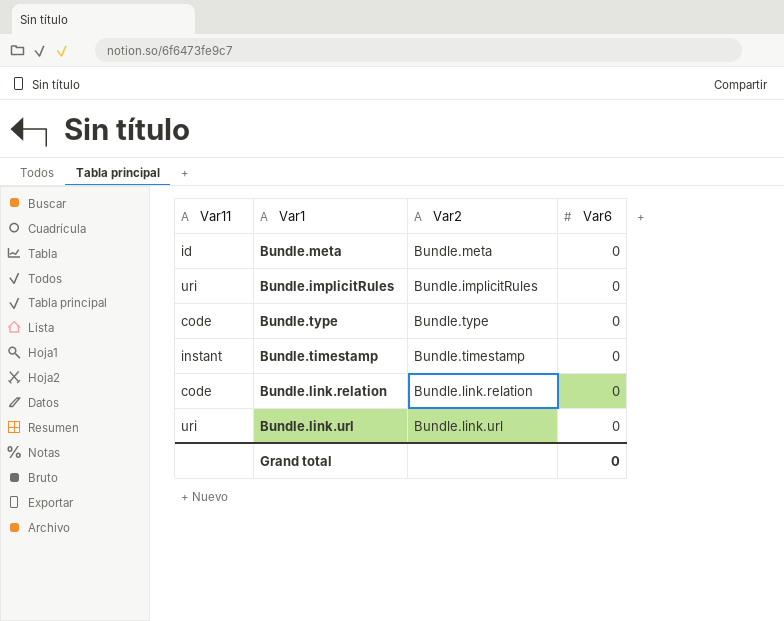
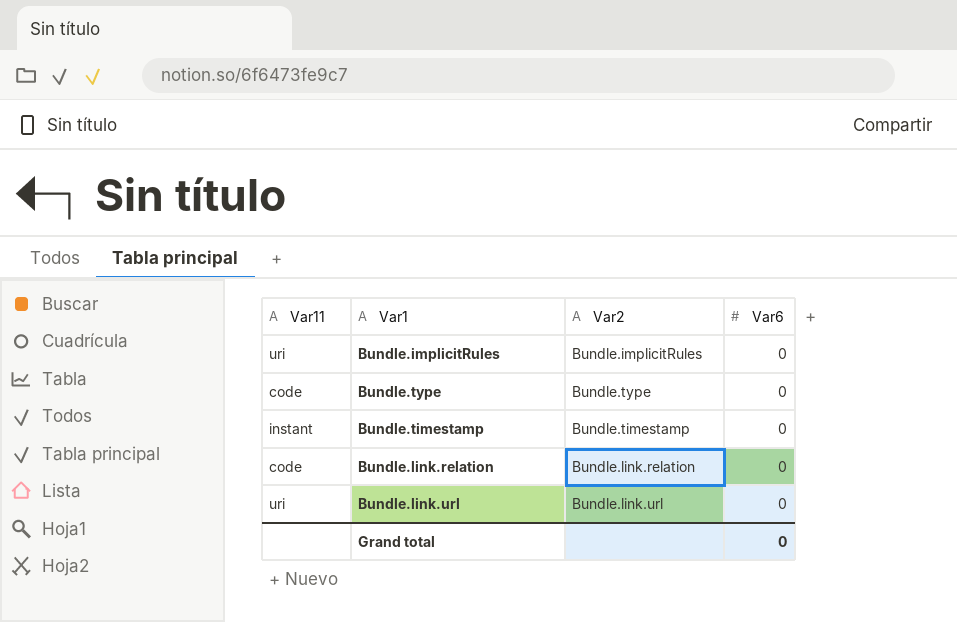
row Bundle.meta: id | Bundle.meta | 0 -> none

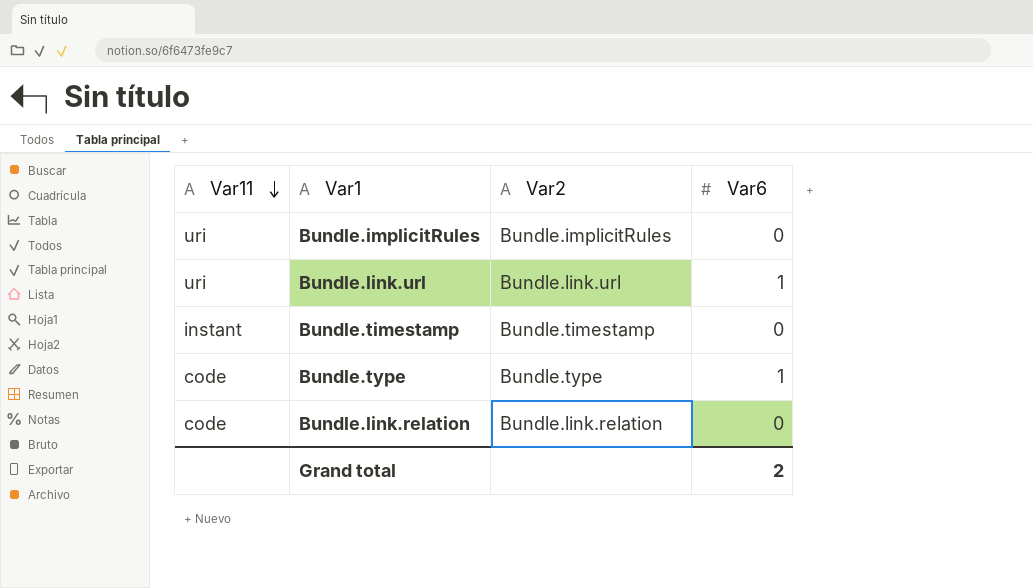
row order: none -> Var11 descending
Bundle.link.url | Var6: 0 -> 1
Bundle.type | Var6: 0 -> 1
Grand total | Var6: 0 -> 2

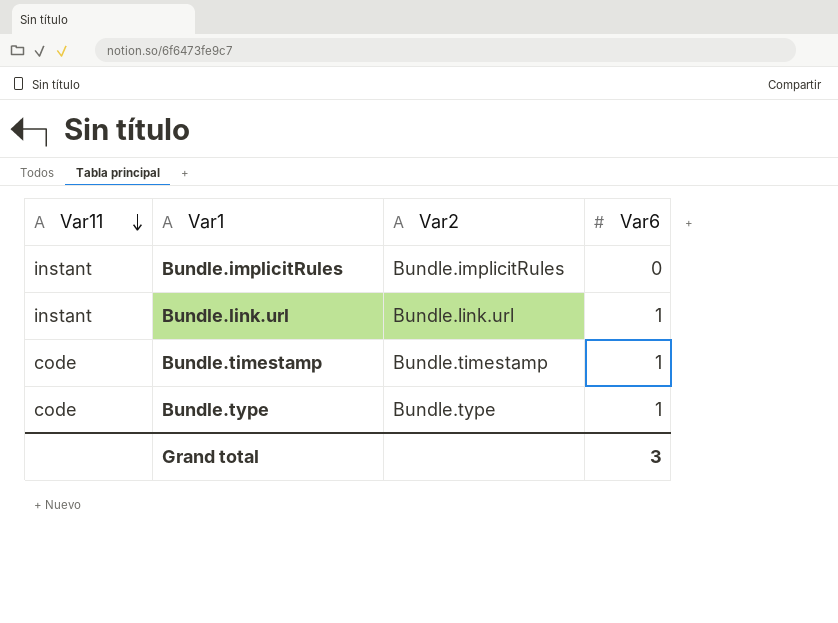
row Bundle.link.relation: code | Bundle.link.relation | 0 -> none
Bundle.implicitRules | Var11: uri -> instant
Bundle.link.url | Var11: uri -> instant
Bundle.timestamp | Var11: instant -> code
Bundle.timestamp | Var6: 0 -> 1
Grand total | Var6: 2 -> 3

